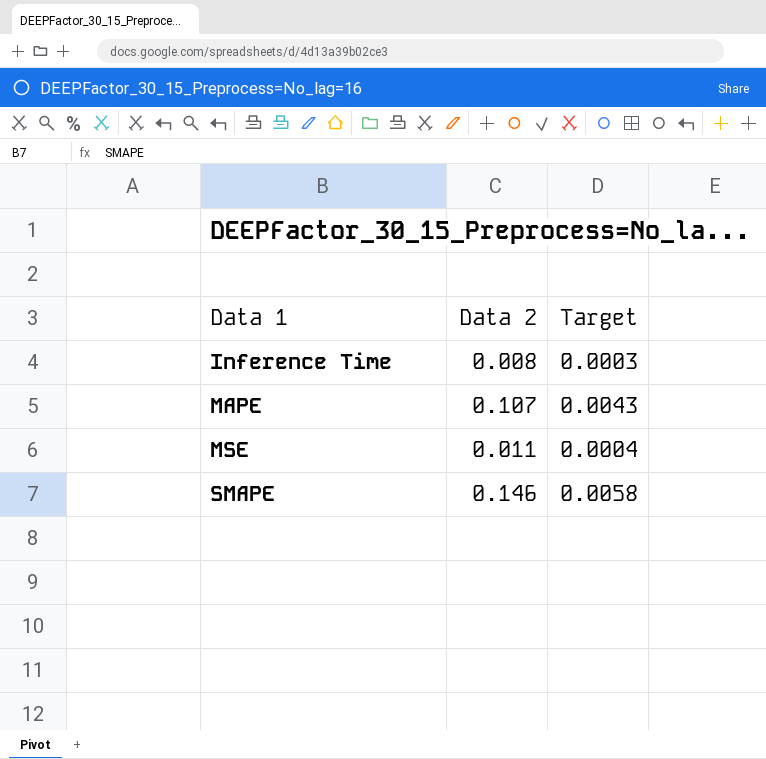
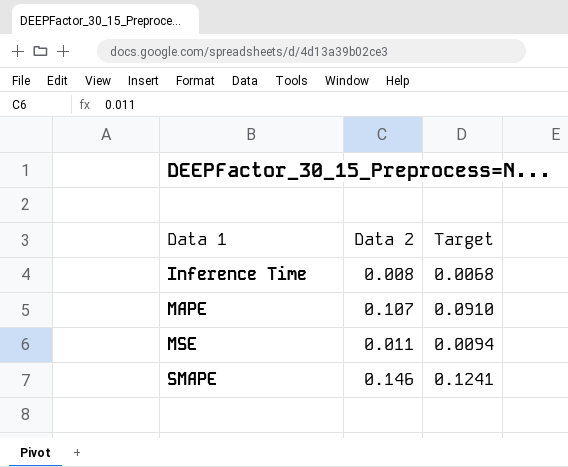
column Target | formula: [Data 2] * 0.04 -> [Data 2] * 0.85

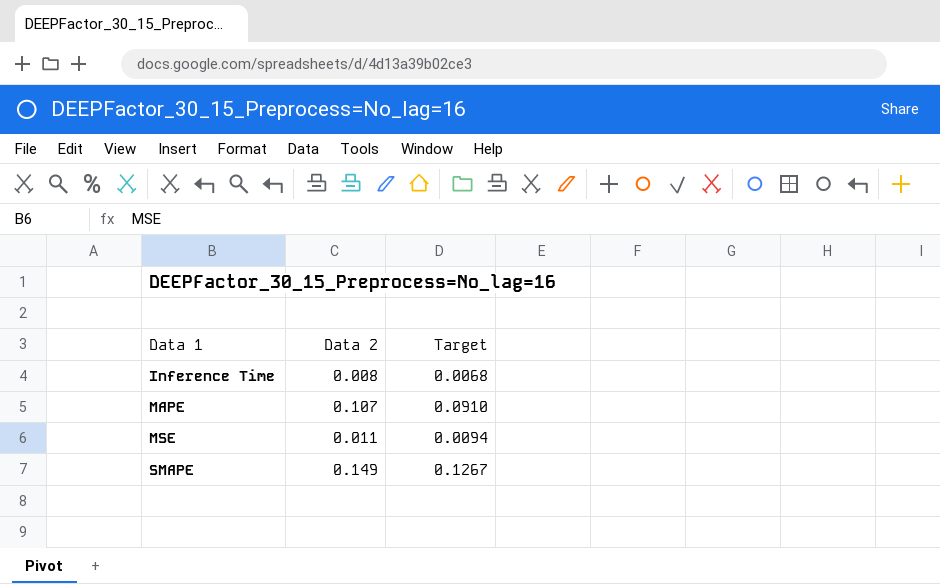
SMAPE | Data 2: 0.146 -> 0.149
SMAPE | Target: 0.1241 -> 0.1267

